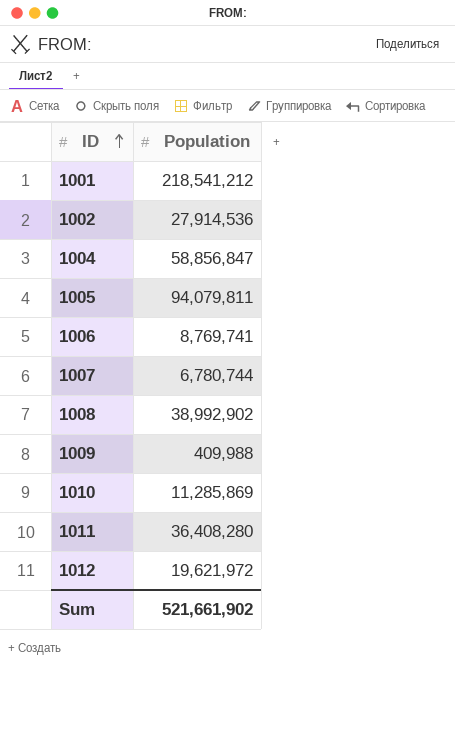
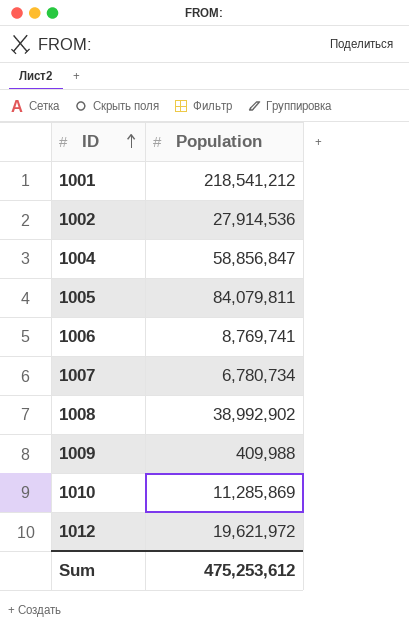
row 1011: 36,408,280 -> none
1005 | Population: 94,079,811 -> 84,079,811
1007 | Population: 6,780,744 -> 6,780,734
Sum | Population: 521,661,902 -> 475,253,612

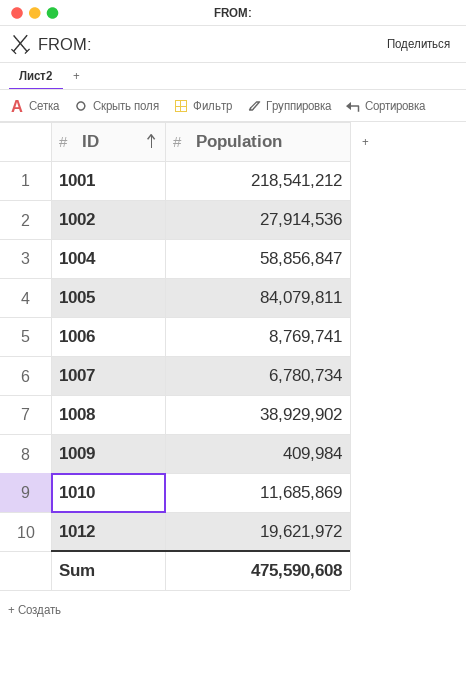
1008 | Population: 38,992,902 -> 38,929,902
1009 | Population: 409,988 -> 409,984
1010 | Population: 11,285,869 -> 11,685,869
Sum | Population: 475,253,612 -> 475,590,608

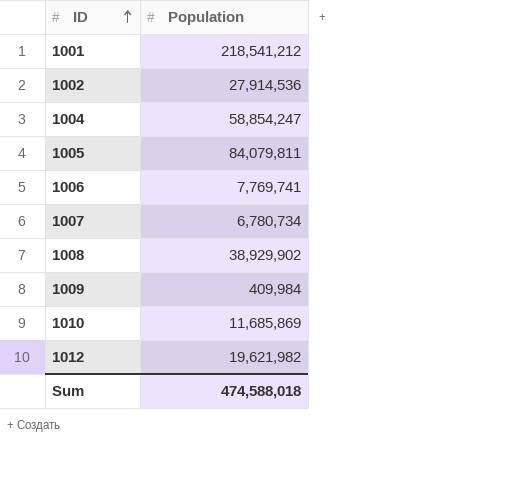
1004 | Population: 58,856,847 -> 58,854,247
1006 | Population: 8,769,741 -> 7,769,741
1012 | Population: 19,621,972 -> 19,621,982
Sum | Population: 475,590,608 -> 474,588,018

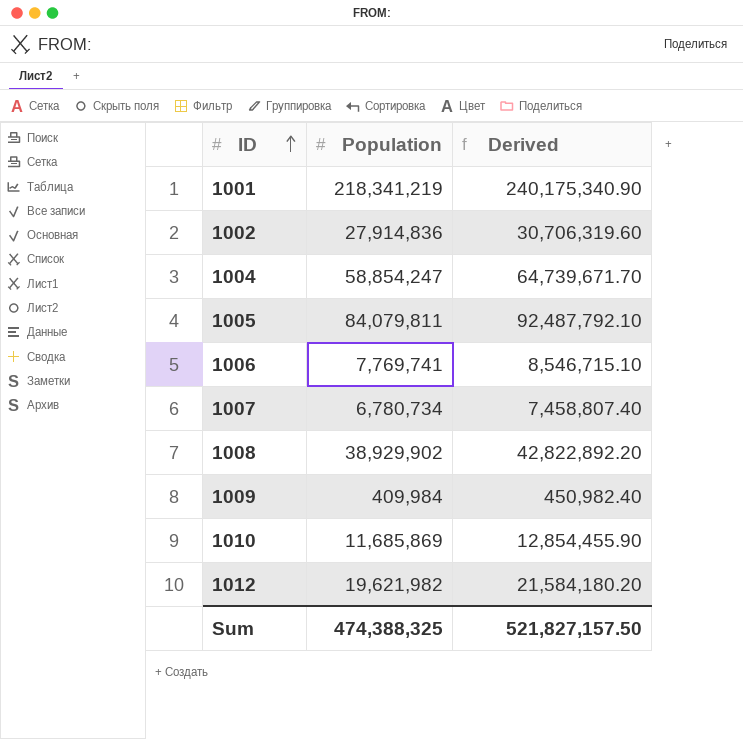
column Derived | formula: none -> [Population] * 1.1
1001 | Population: 218,541,212 -> 218,341,219
1002 | Population: 27,914,536 -> 27,914,836
Sum | Population: 474,588,018 -> 474,388,325

